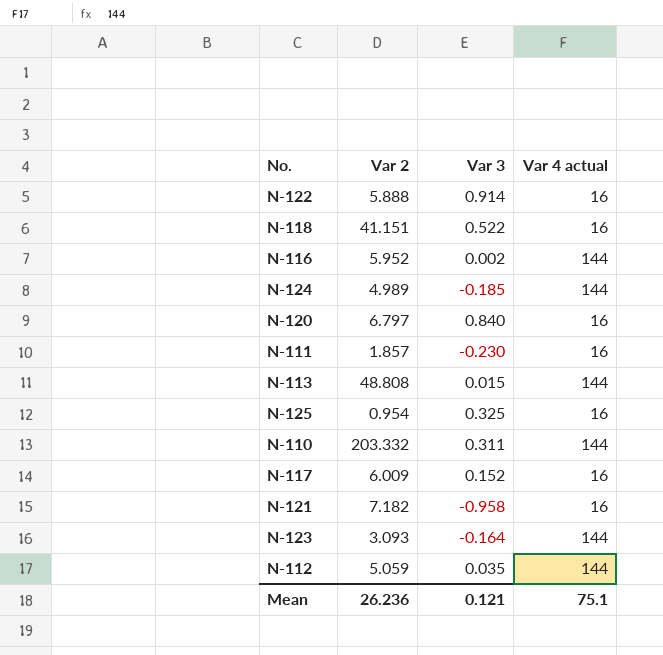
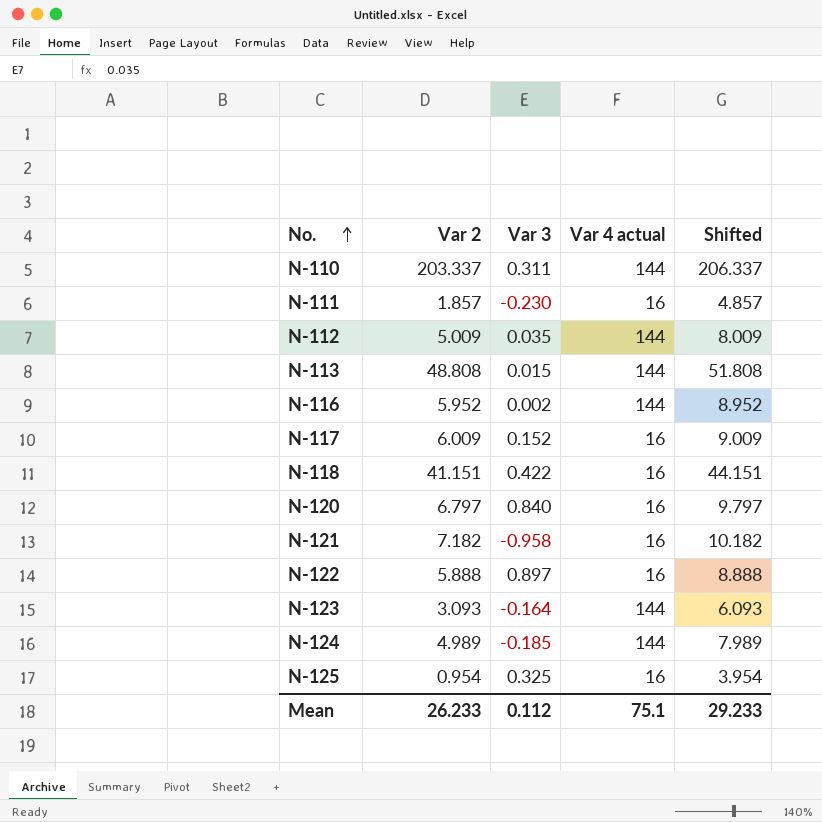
row order: none -> No. ascending
column Shifted | formula: none -> [Var 2] + 3
N-110 | Var 2: 203.332 -> 203.337
N-112 | Var 2: 5.059 -> 5.009
N-118 | Var 3: 0.522 -> 0.422
N-122 | Var 3: 0.914 -> 0.897
Mean | Var 2: 26.236 -> 26.233
Mean | Var 3: 0.121 -> 0.112

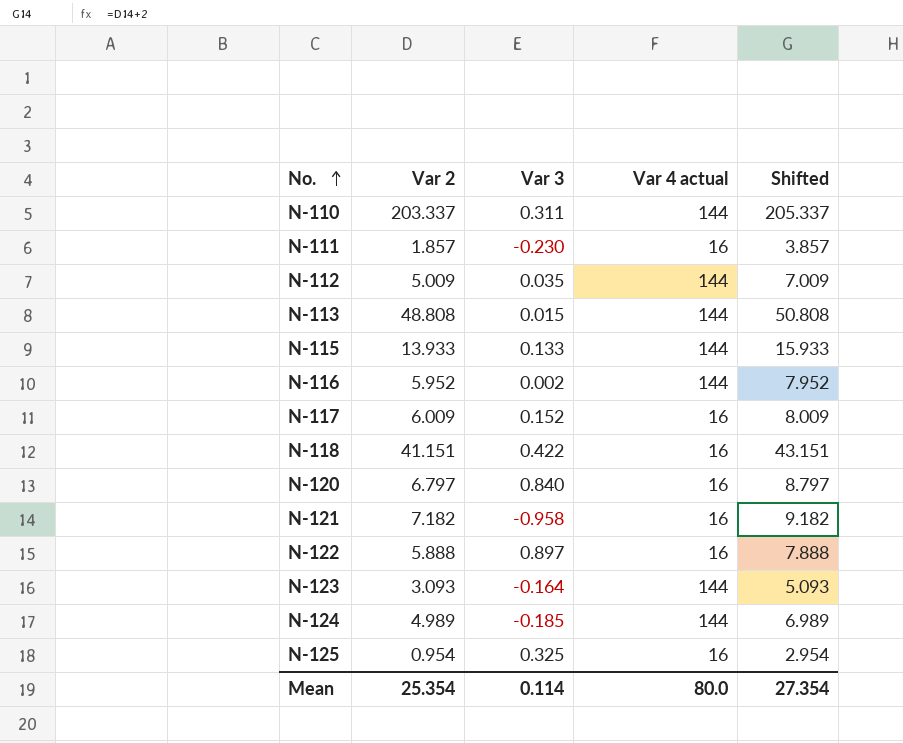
column Shifted | formula: [Var 2] + 3 -> [Var 2] + 2
row N-115: none -> 13.933 | 0.133 | 144 | 15.933
Mean | Var 2: 26.233 -> 25.354
Mean | Var 3: 0.112 -> 0.114
Mean | Var 4 actual: 75.1 -> 80.0
Mean | Shifted: 29.233 -> 27.354

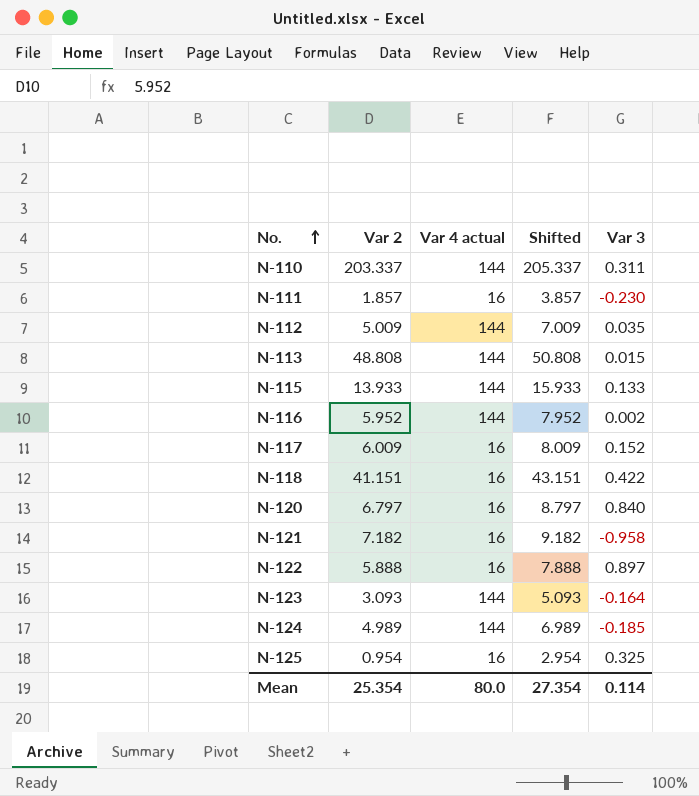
column Var 3 | position: 3 -> 5

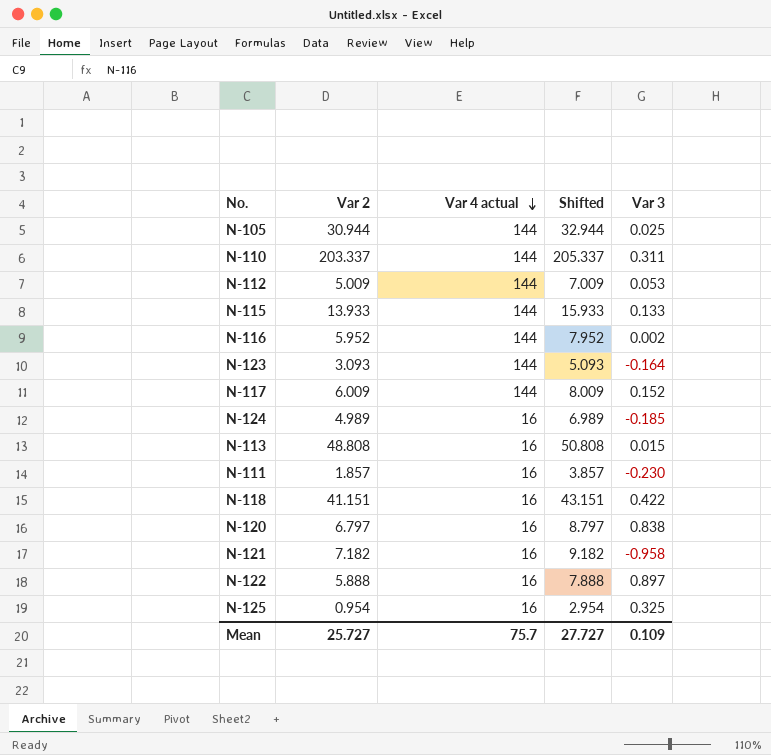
row order: No. ascending -> Var 4 actual descending
row N-105: none -> 30.944 | 144 | 32.944 | 0.025
N-112 | Var 3: 0.035 -> 0.053
N-117 | Var 4 actual: 16 -> 144
N-124 | Var 4 actual: 144 -> 16
N-113 | Var 4 actual: 144 -> 16
N-120 | Var 3: 0.840 -> 0.838
Mean | Var 2: 25.354 -> 25.727
Mean | Var 4 actual: 80.0 -> 75.7
Mean | Shifted: 27.354 -> 27.727
Mean | Var 3: 0.114 -> 0.109

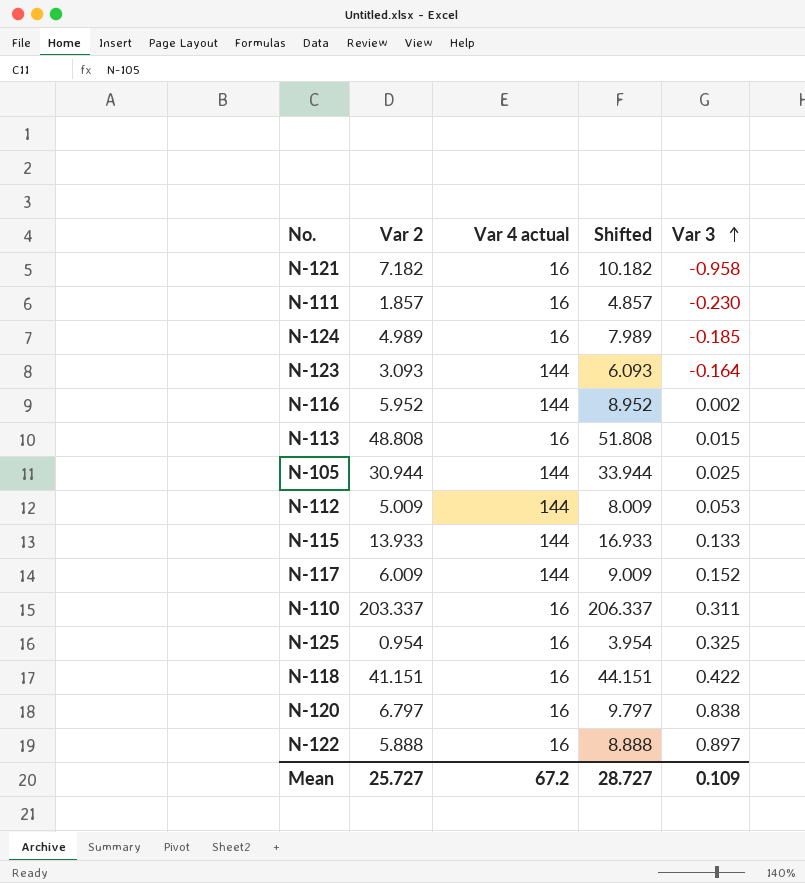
row order: Var 4 actual descending -> Var 3 ascending
column Shifted | formula: [Var 2] + 2 -> [Var 2] + 3
N-110 | Var 4 actual: 144 -> 16
Mean | Var 4 actual: 75.7 -> 67.2
Mean | Shifted: 27.727 -> 28.727

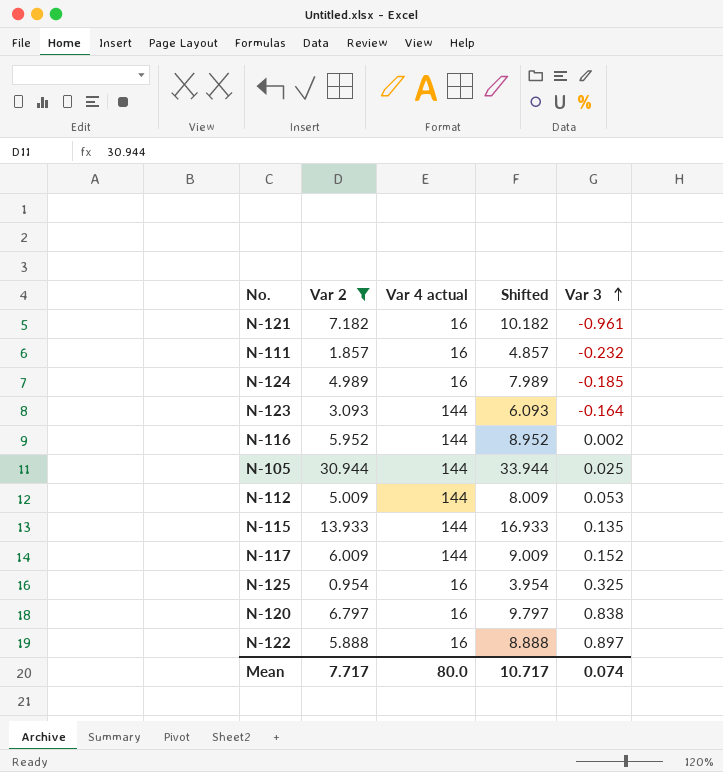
filter: none -> Var 2 <= 30.944
N-121 | Var 3: -0.958 -> -0.961
N-111 | Var 3: -0.230 -> -0.232
N-115 | Var 3: 0.133 -> 0.135
Mean | Var 2: 25.727 -> 7.717
Mean | Var 4 actual: 67.2 -> 80.0
Mean | Shifted: 28.727 -> 10.717
Mean | Var 3: 0.109 -> 0.074

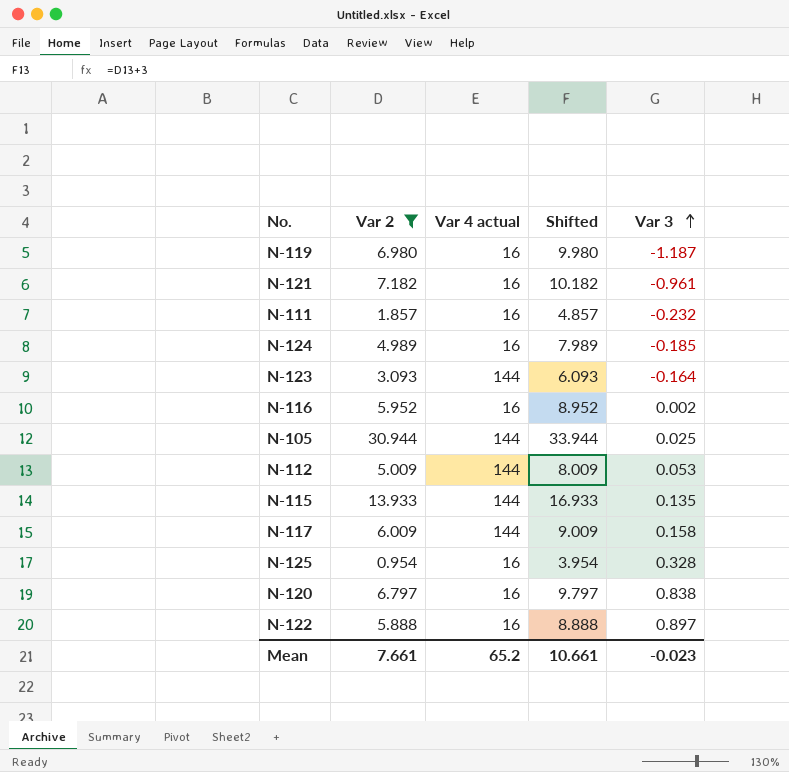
row N-119: none -> 6.980 | 16 | 9.980 | -1.187
N-116 | Var 4 actual: 144 -> 16
N-117 | Var 3: 0.152 -> 0.158
N-125 | Var 3: 0.325 -> 0.328
Mean | Var 2: 7.717 -> 7.661
Mean | Var 4 actual: 80.0 -> 65.2
Mean | Shifted: 10.717 -> 10.661
Mean | Var 3: 0.074 -> -0.023

